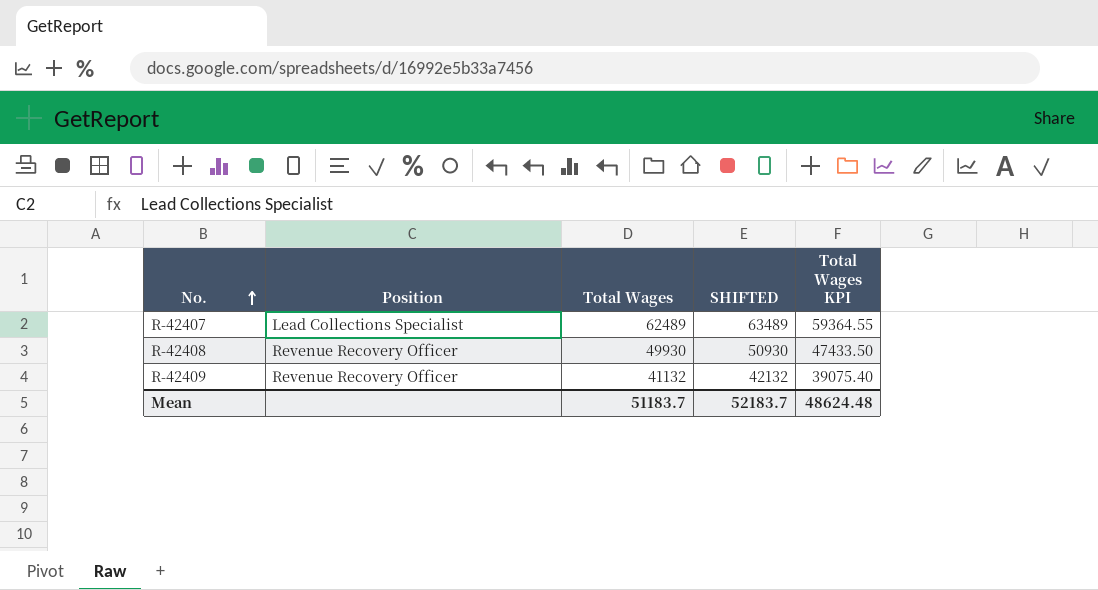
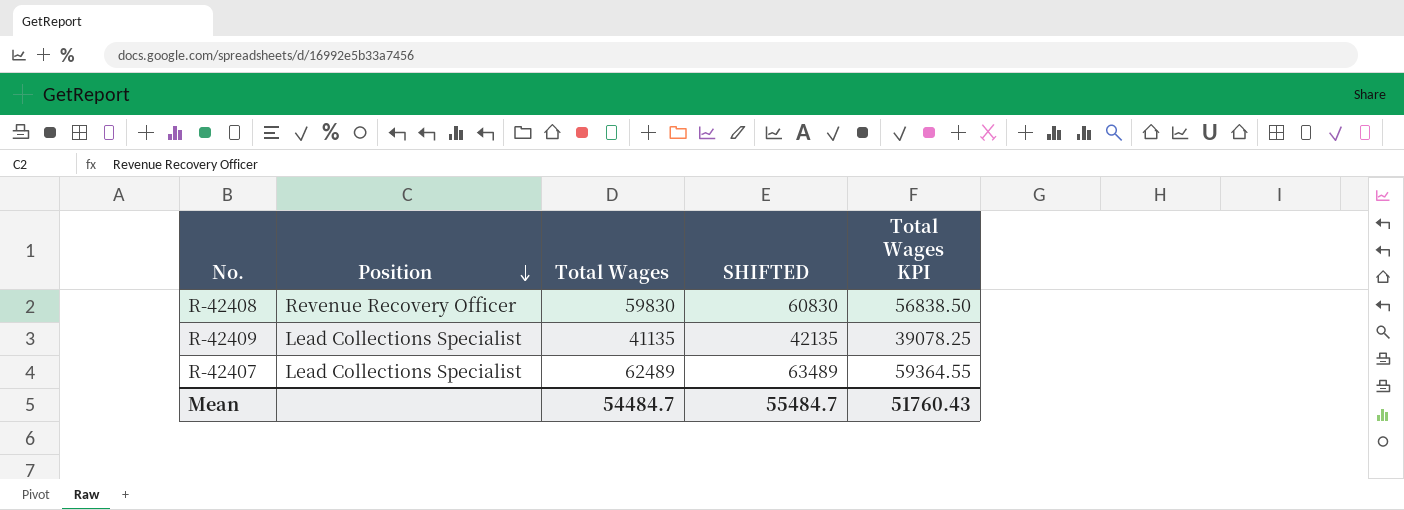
row order: No. ascending -> Position descending
R-42408 | Total Wages: 49930 -> 59830
R-42408 | SHIFTED: 50930 -> 60830
R-42408 | Total Wages KPI: 47433.50 -> 56838.50
R-42409 | Position: Revenue Recovery Officer -> Lead Collections Specialist
R-42409 | Total Wages: 41132 -> 41135
R-42409 | SHIFTED: 42132 -> 42135
R-42409 | Total Wages KPI: 39075.40 -> 39078.25
Mean | Total Wages: 51183.7 -> 54484.7
Mean | SHIFTED: 52183.7 -> 55484.7
Mean | Total Wages KPI: 48624.48 -> 51760.43

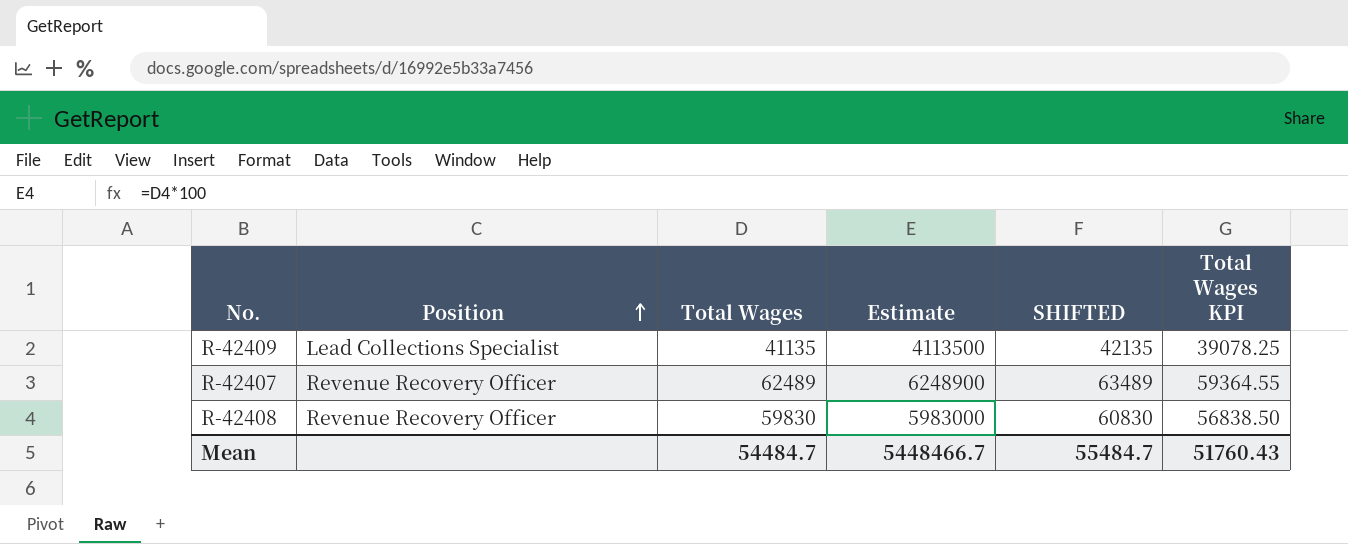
row order: Position descending -> Position ascending
column Estimate | formula: none -> [Total Wages] * 100
R-42407 | Position: Lead Collections Specialist -> Revenue Recovery Officer

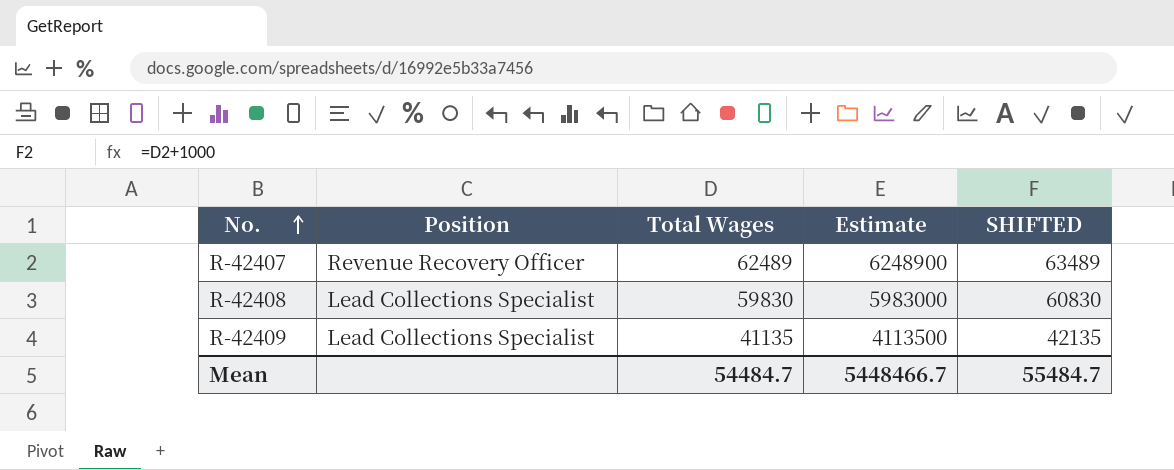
row order: Position ascending -> No. ascending
column Total Wages KPI | formula: [Total Wages] * 0.95 -> none
R-42408 | Position: Revenue Recovery Officer -> Lead Collections Specialist

